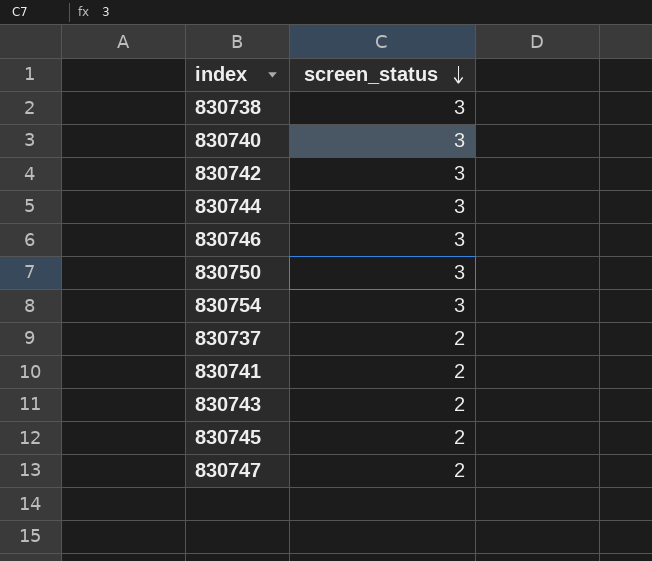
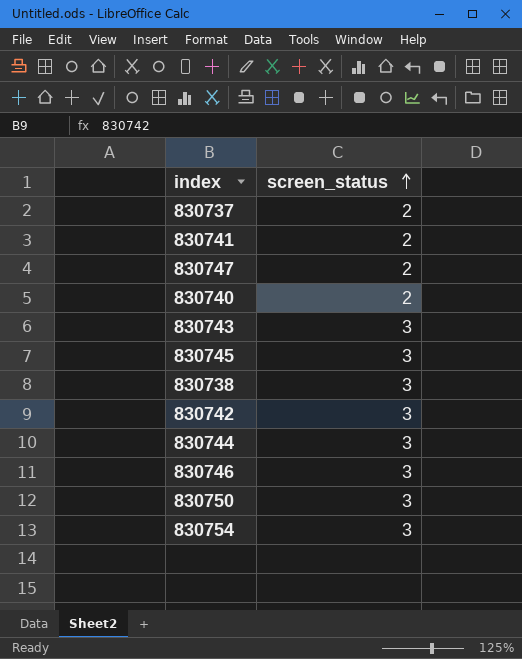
row order: screen_status descending -> screen_status ascending
830740 | screen_status: 3 -> 2
830743 | screen_status: 2 -> 3
830745 | screen_status: 2 -> 3

